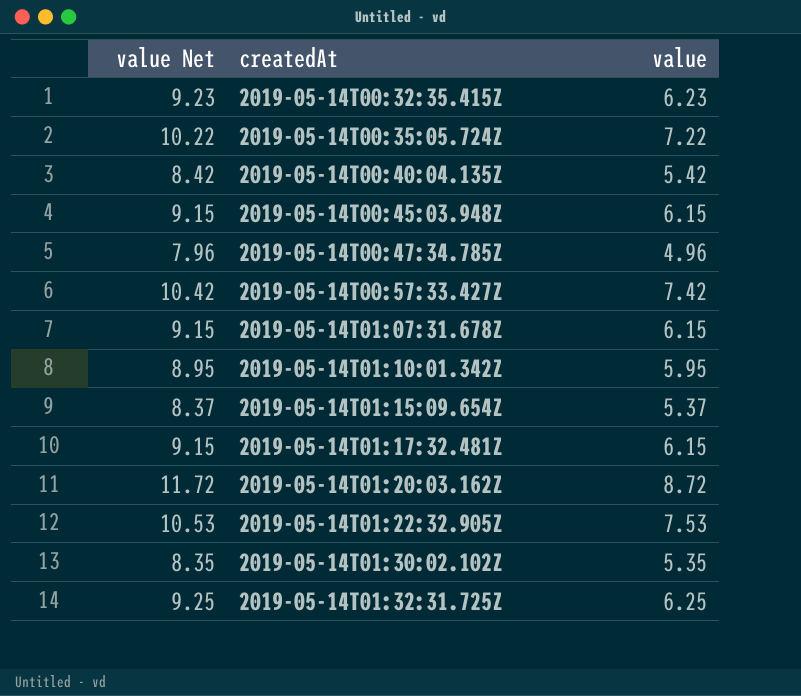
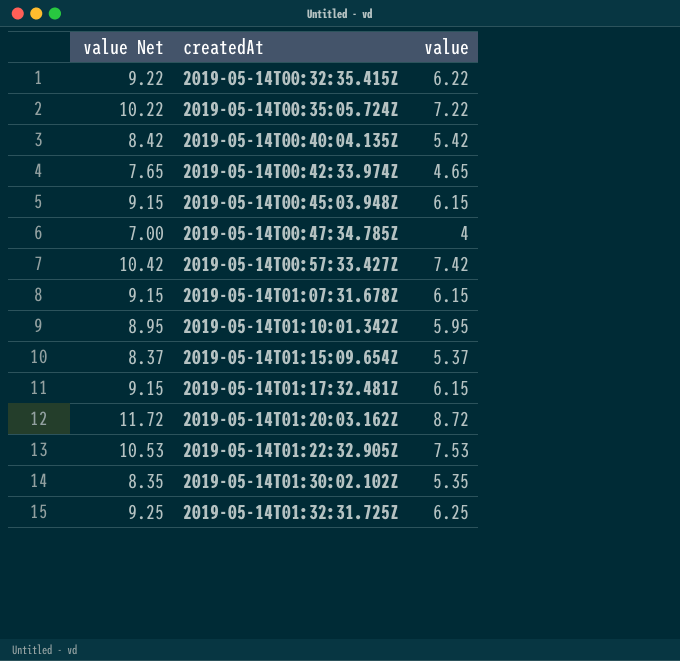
2019-05-14T00:32:35.415Z | value Net: 9.23 -> 9.22
2019-05-14T00:32:35.415Z | value: 6.23 -> 6.22
row 2019-05-14T00:42:33.974Z: none -> 7.65 | 4.65
2019-05-14T00:47:34.785Z | value Net: 7.96 -> 7.00
2019-05-14T00:47:34.785Z | value: 4.96 -> 4

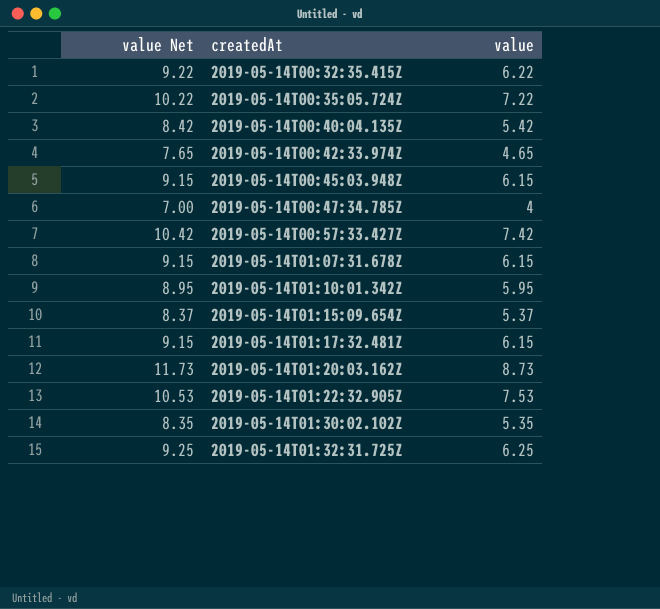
2019-05-14T01:20:03.162Z | value Net: 11.72 -> 11.73
2019-05-14T01:20:03.162Z | value: 8.72 -> 8.73

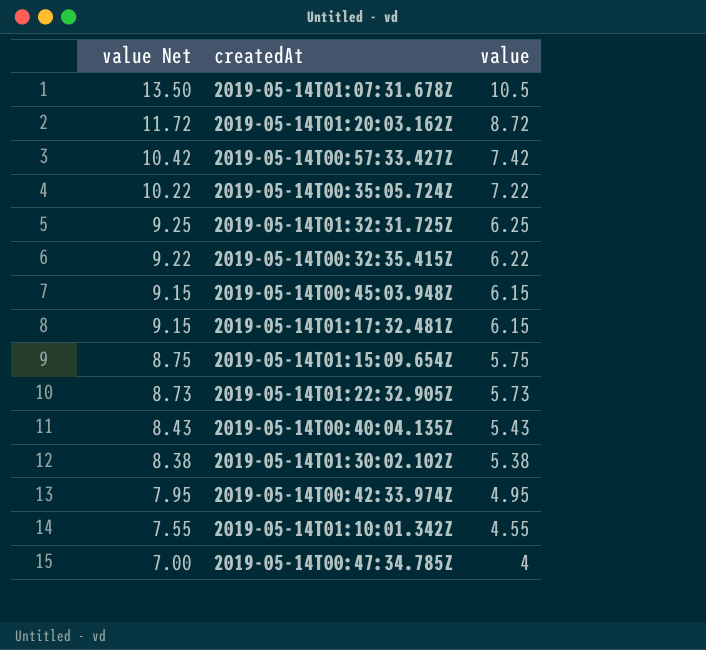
row order: createdAt ascending -> value Net descending
2019-05-14T01:07:31.678Z | value Net: 9.15 -> 13.50
2019-05-14T01:07:31.678Z | value: 6.15 -> 10.5
2019-05-14T01:20:03.162Z | value Net: 11.73 -> 11.72
2019-05-14T01:20:03.162Z | value: 8.73 -> 8.72
2019-05-14T01:15:09.654Z | value Net: 8.37 -> 8.75
2019-05-14T01:15:09.654Z | value: 5.37 -> 5.75
2019-05-14T01:22:32.905Z | value Net: 10.53 -> 8.73
2019-05-14T01:22:32.905Z | value: 7.53 -> 5.73
2019-05-14T00:40:04.135Z | value Net: 8.42 -> 8.43
2019-05-14T00:40:04.135Z | value: 5.42 -> 5.43
2019-05-14T01:30:02.102Z | value Net: 8.35 -> 8.38
2019-05-14T01:30:02.102Z | value: 5.35 -> 5.38
2019-05-14T00:42:33.974Z | value Net: 7.65 -> 7.95
2019-05-14T00:42:33.974Z | value: 4.65 -> 4.95
2019-05-14T01:10:01.342Z | value Net: 8.95 -> 7.55
2019-05-14T01:10:01.342Z | value: 5.95 -> 4.55

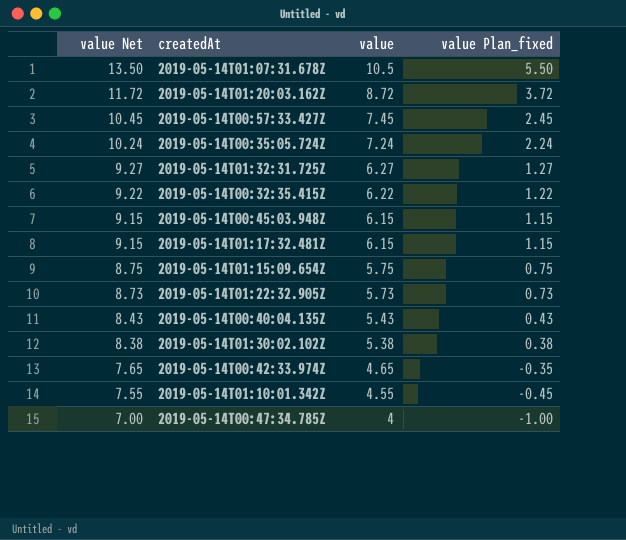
column value Plan_fixed | formula: none -> [value] - 5
2019-05-14T00:57:33.427Z | value Net: 10.42 -> 10.45
2019-05-14T00:57:33.427Z | value: 7.42 -> 7.45
2019-05-14T00:35:05.724Z | value Net: 10.22 -> 10.24
2019-05-14T00:35:05.724Z | value: 7.22 -> 7.24
2019-05-14T01:32:31.725Z | value Net: 9.25 -> 9.27
2019-05-14T01:32:31.725Z | value: 6.25 -> 6.27
2019-05-14T00:42:33.974Z | value Net: 7.95 -> 7.65
2019-05-14T00:42:33.974Z | value: 4.95 -> 4.65

